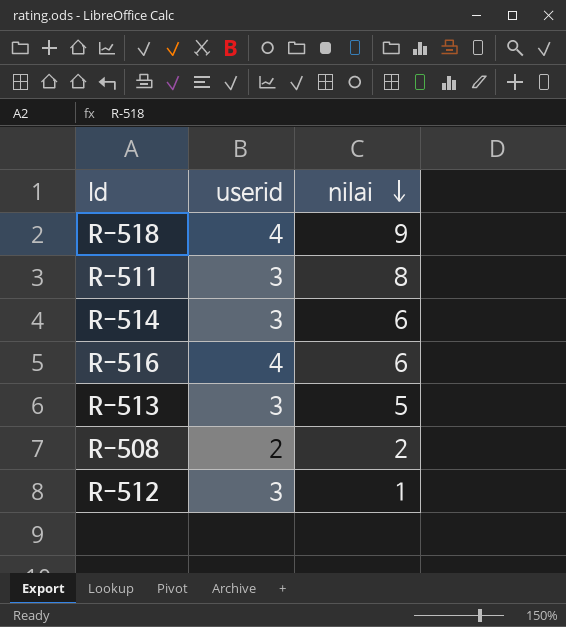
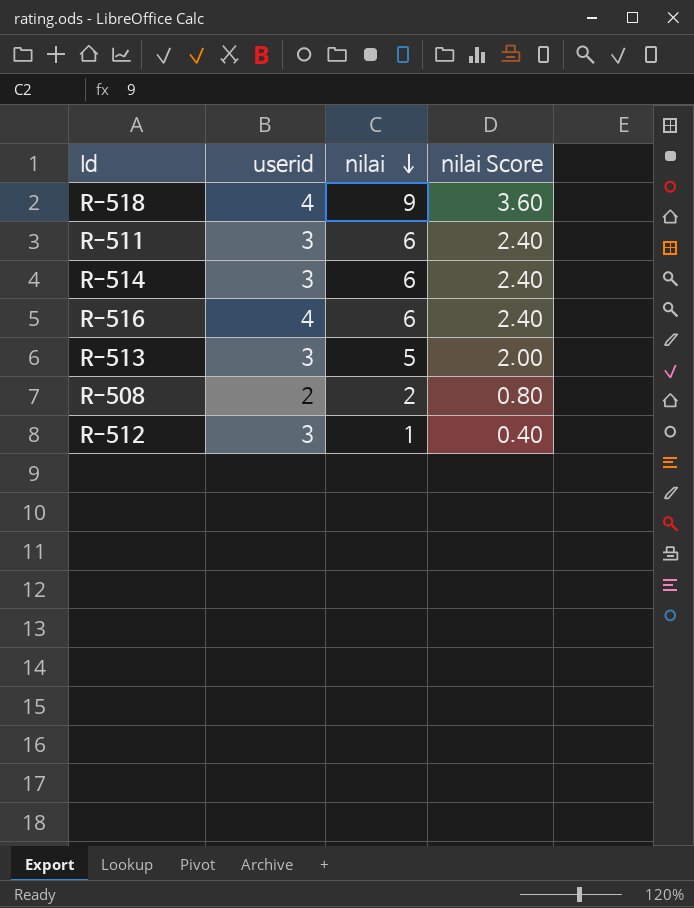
column nilai Score | formula: none -> [nilai] * 0.4
R-511 | nilai: 8 -> 6

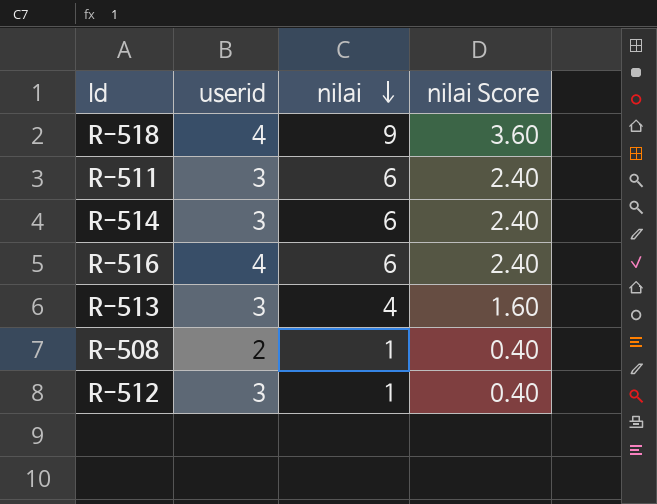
R-513 | nilai: 5 -> 4
R-513 | nilai Score: 2.00 -> 1.60
R-508 | nilai: 2 -> 1
R-508 | nilai Score: 0.80 -> 0.40

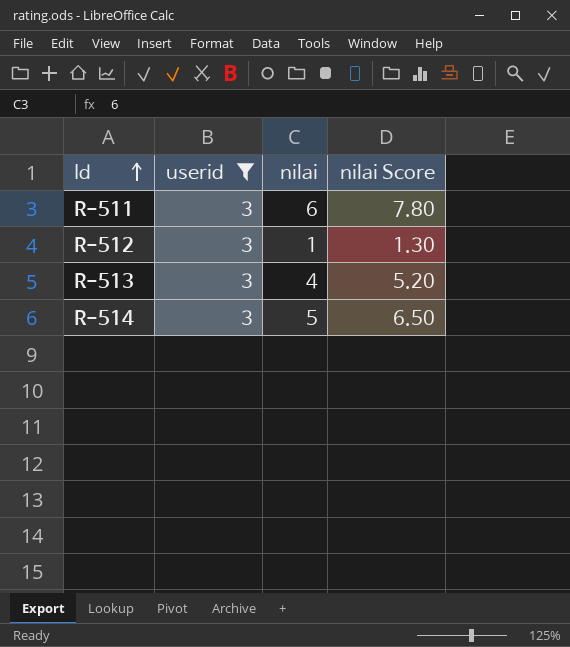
filter: none -> userid = 3
row order: nilai descending -> Id ascending
column nilai Score | formula: [nilai] * 0.4 -> [nilai] * 1.3
R-514 | nilai: 6 -> 5

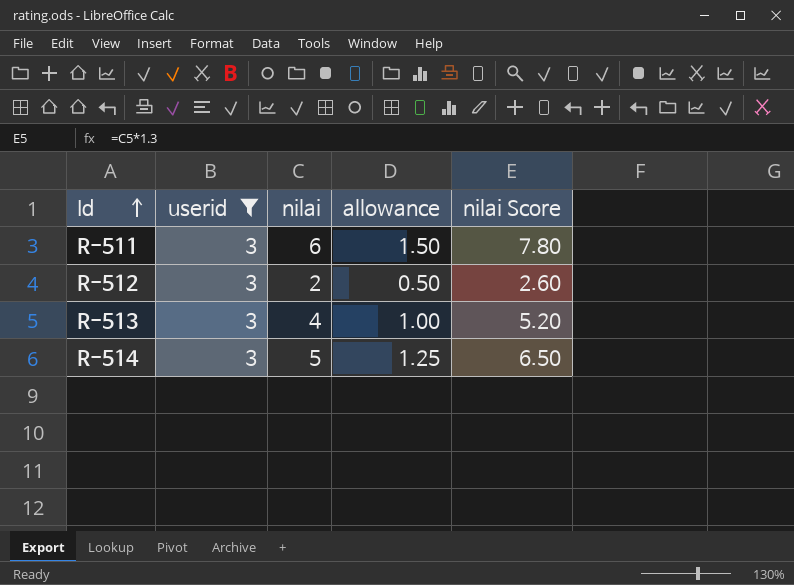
column allowance | formula: none -> [nilai] * 0.25
R-512 | nilai: 1 -> 2
R-512 | nilai Score: 1.30 -> 2.60

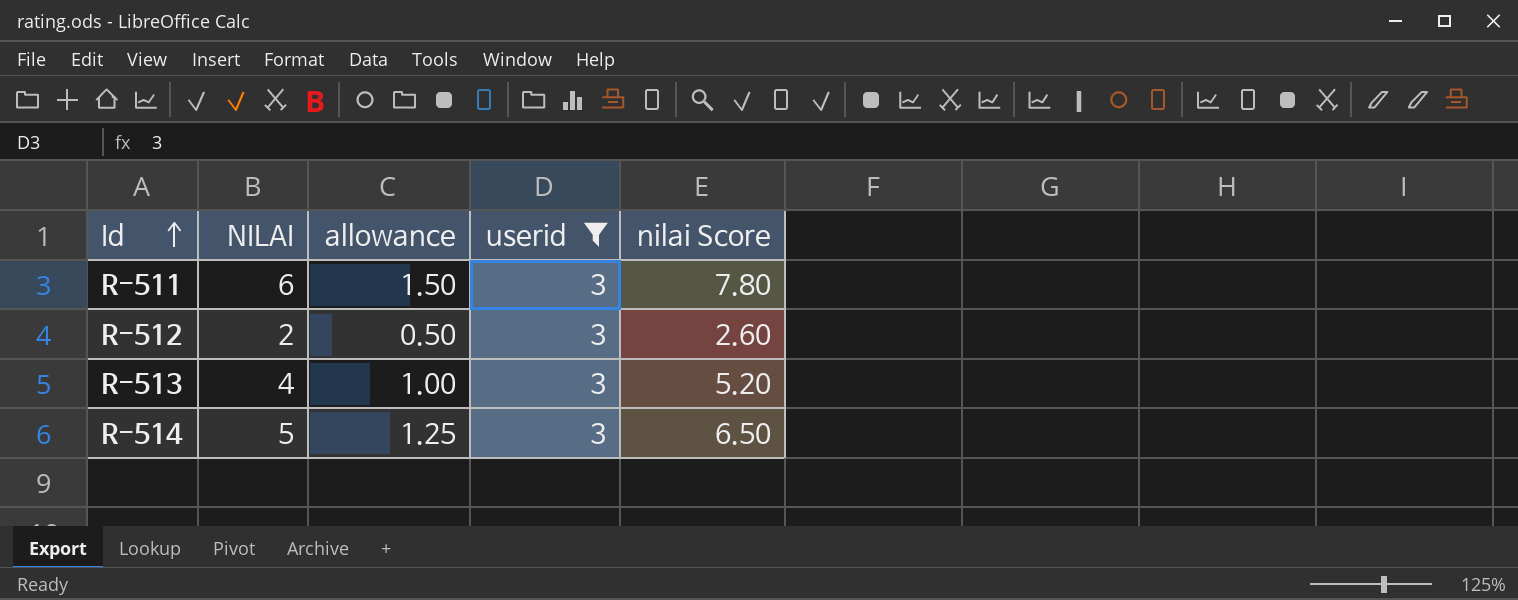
column name: nilai -> NILAI
column userid | position: 2 -> 4

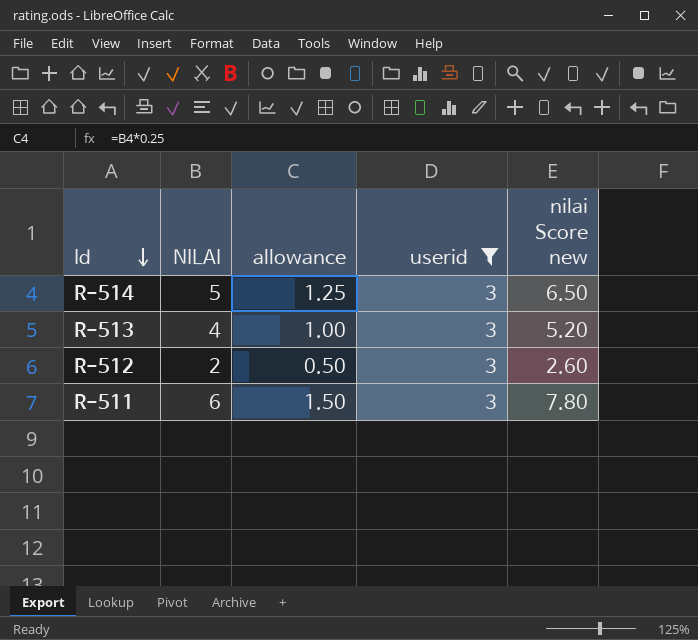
row order: Id ascending -> Id descending
column name: nilai Score -> nilai Score new

